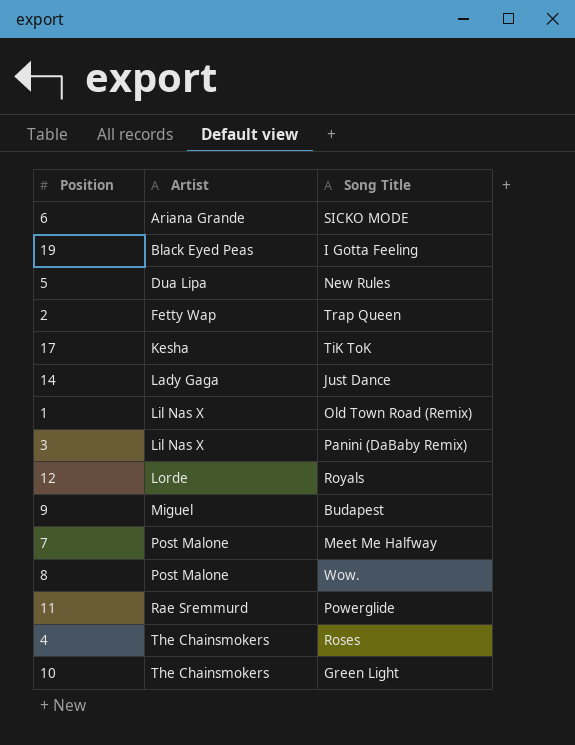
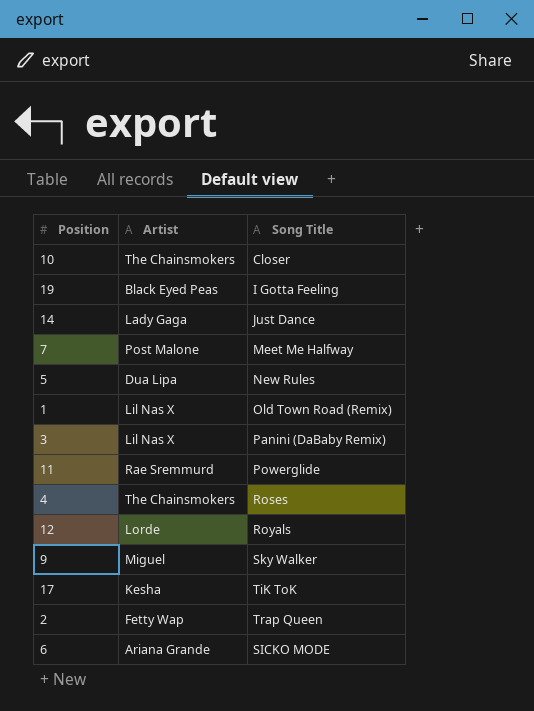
row order: Artist ascending -> Song Title ascending
row 8: Post Malone | Wow. -> none
10 | Song Title: Green Light -> Closer
9 | Song Title: Budapest -> Sky Walker

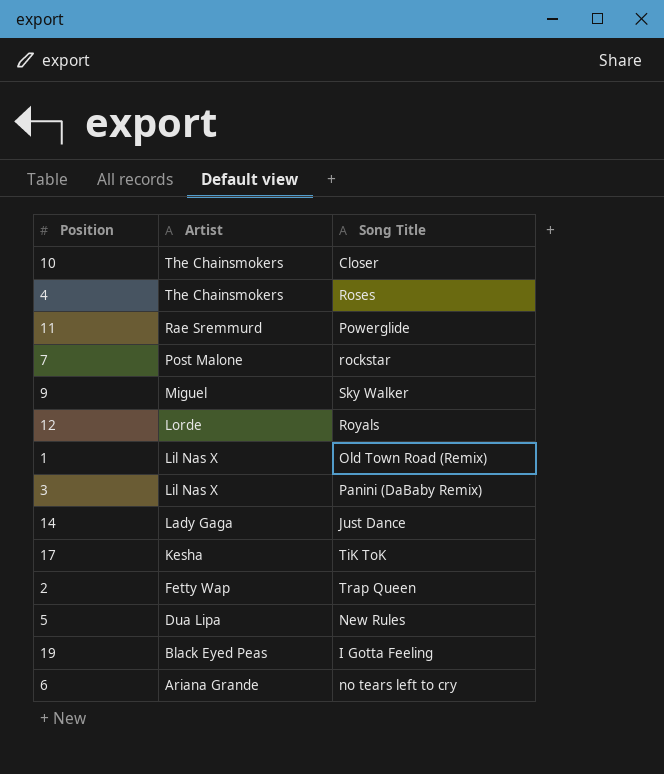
row order: Song Title ascending -> Artist descending
7 | Song Title: Meet Me Halfway -> rockstar
6 | Song Title: ЅICKO ΜODE -> no tears left to cry

